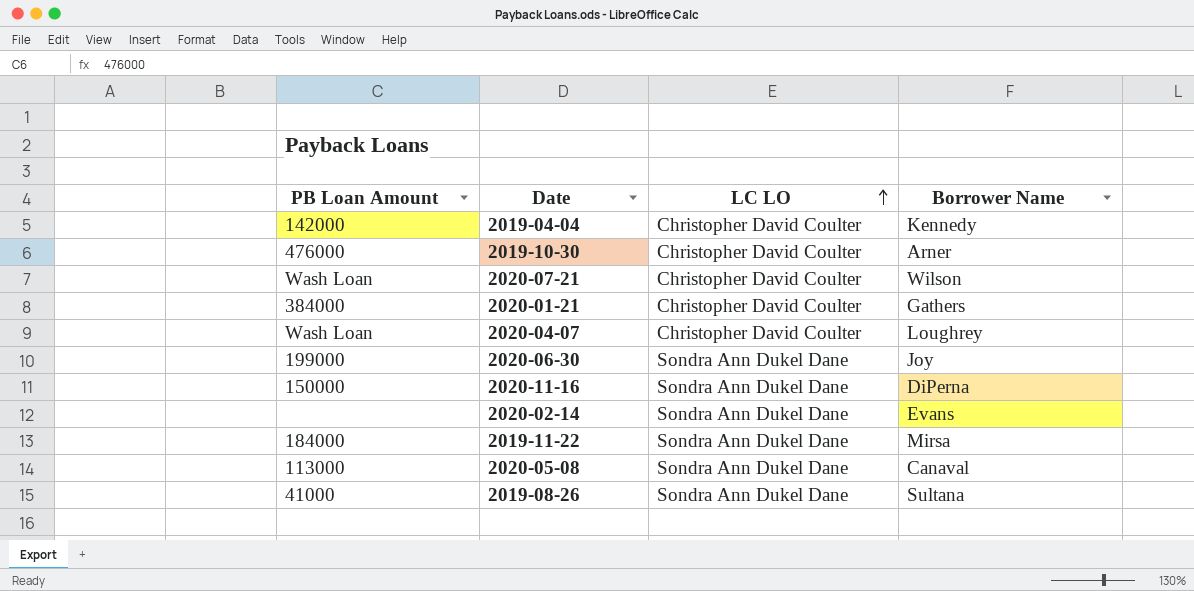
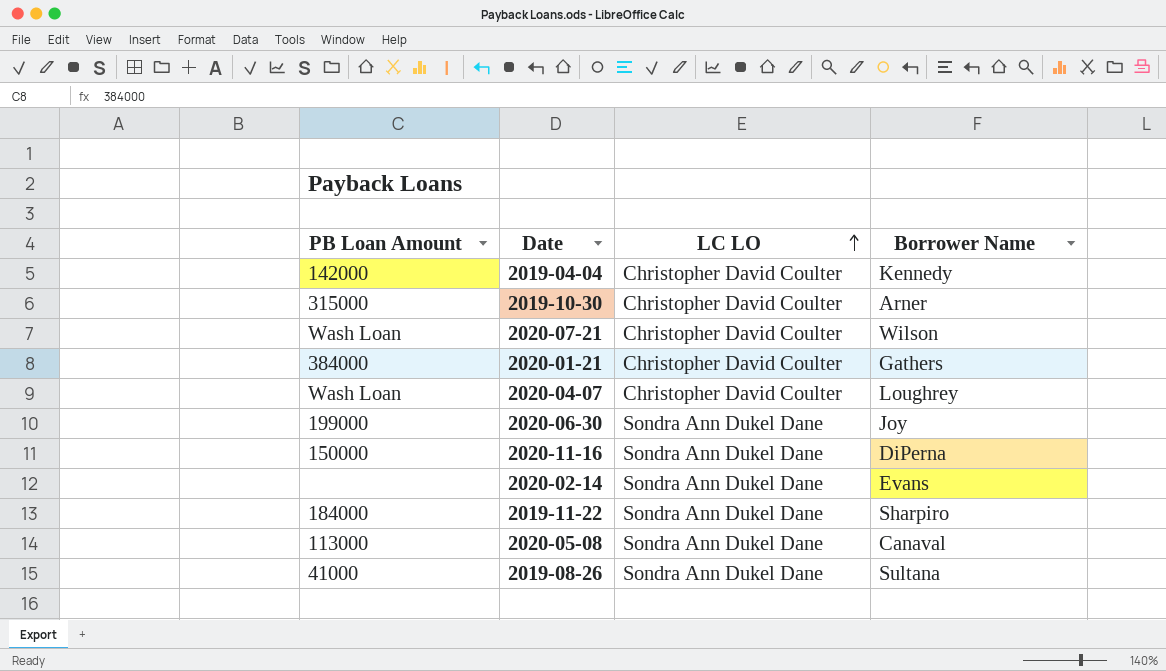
2019-10-30 | PB Loan Amount: 476000 -> 315000
2019-11-22 | Borrower Name: Mirsa -> Sharpiro

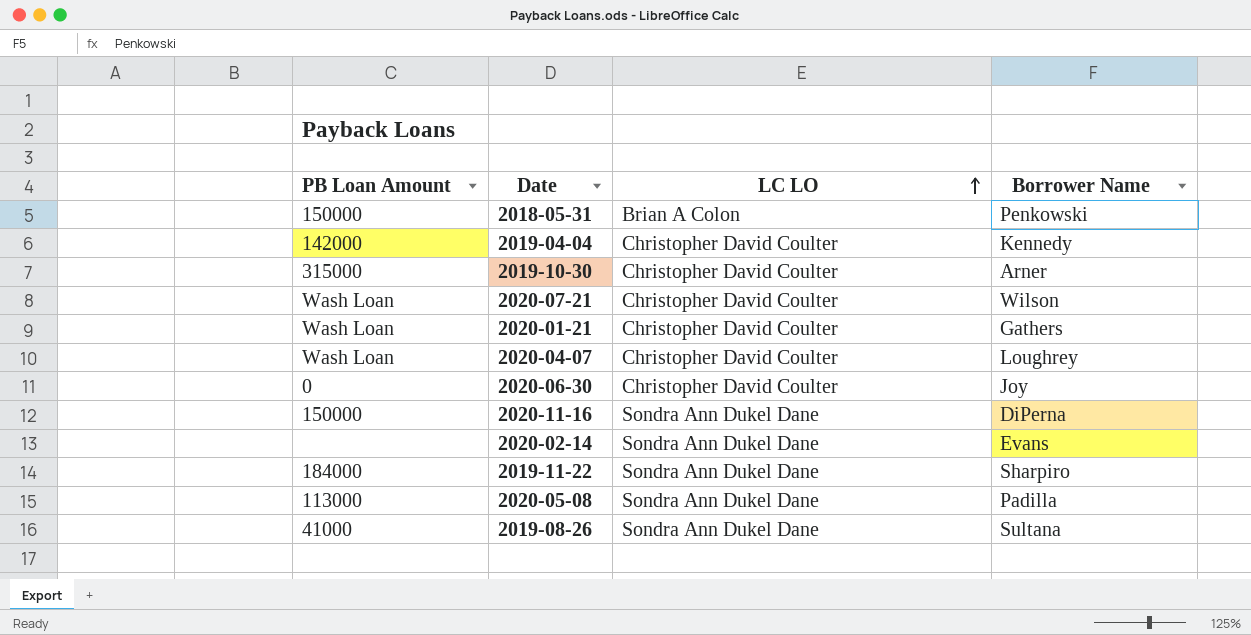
row 2018-05-31: none -> 150000 | Brian A Colon | Penkowski
2020-01-21 | PB Loan Amount: 384000 -> Wash Loan
2020-06-30 | PB Loan Amount: 199000 -> 0
2020-06-30 | LC LO: Sondra Ann Dukel Dane -> Christopher David Coulter
2020-05-08 | Borrower Name: Canaval -> Padilla

